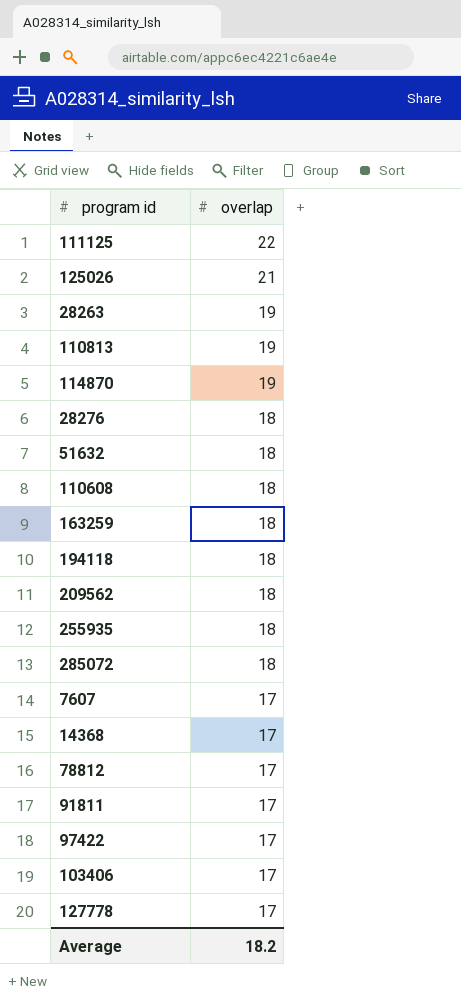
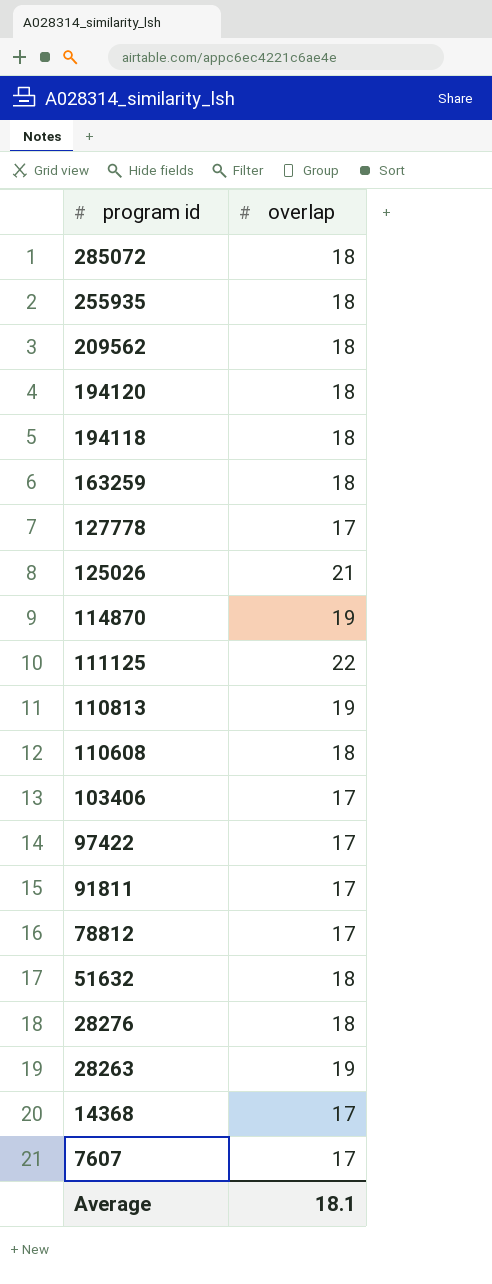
row order: overlap descending -> program id descending
row 194120: none -> 18
Average | overlap: 18.2 -> 18.1

